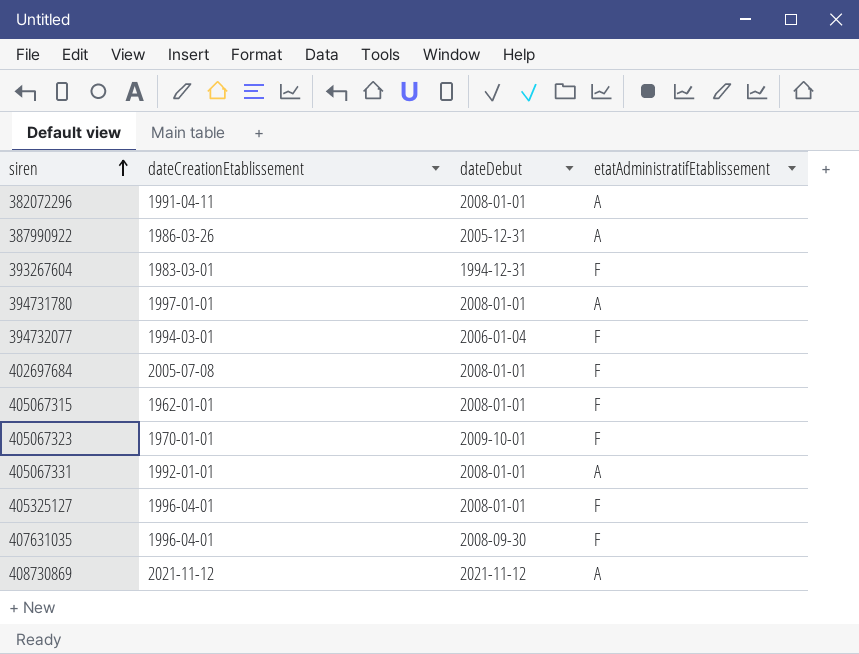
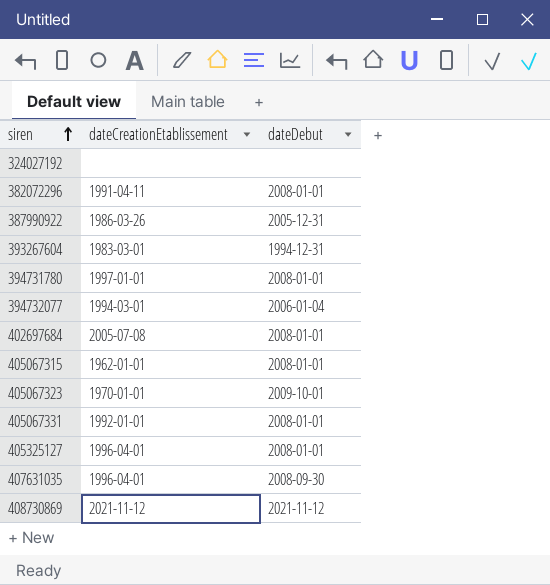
column etatAdministratifEtablissement | position: 4 -> none
row 324027192: none -> none | none

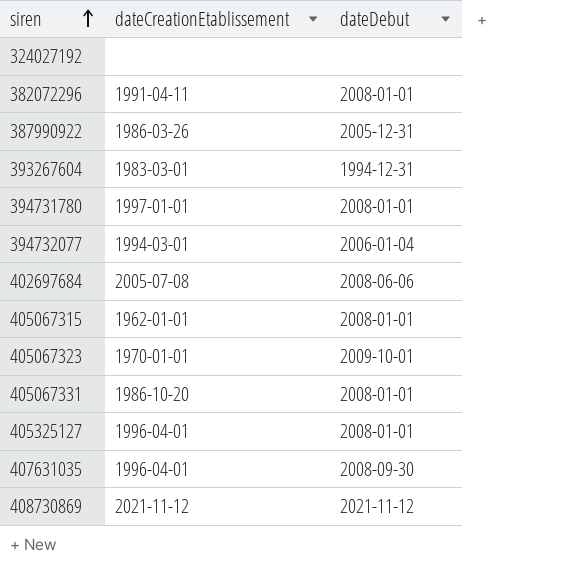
402697684 | dateDebut: 2008-01-01 -> 2008-06-06
405067331 | dateCreationEtablissement: 1992-01-01 -> 1986-10-20

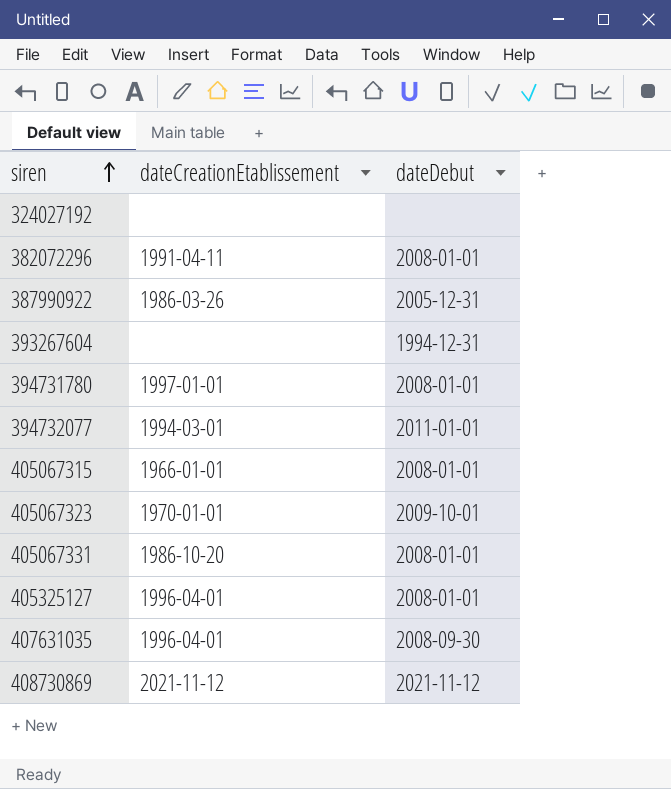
row 402697684: 2005-07-08 | 2008-06-06 -> none
393267604 | dateCreationEtablissement: 1983-03-01 -> none
394732077 | dateDebut: 2006-01-04 -> 2011-01-01
405067315 | dateCreationEtablissement: 1962-01-01 -> 1966-01-01

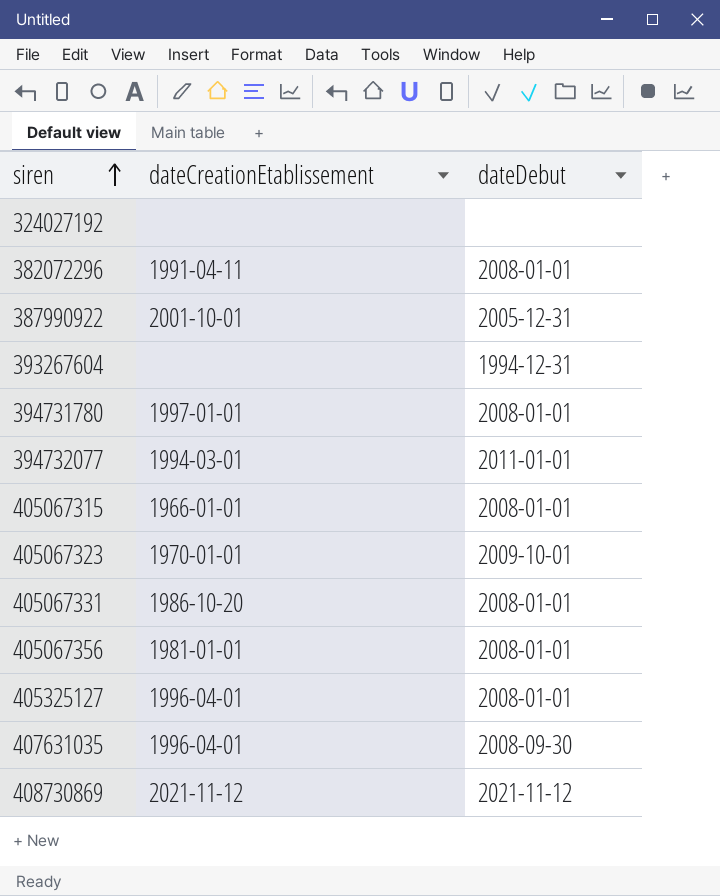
387990922 | dateCreationEtablissement: 1986-03-26 -> 2001-10-01
row 405067356: none -> 1981-01-01 | 2008-01-01

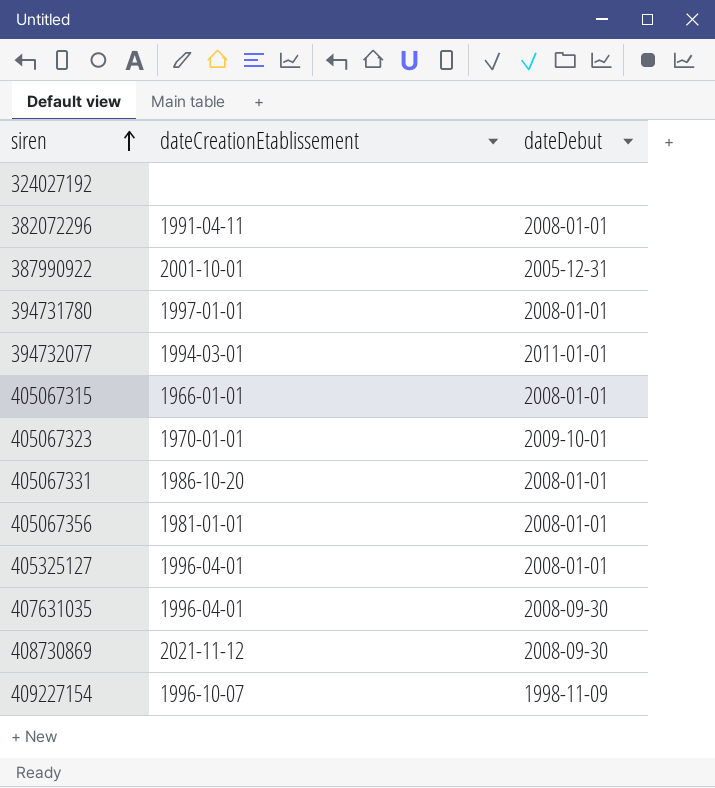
row 393267604: none | 1994-12-31 -> none
408730869 | dateDebut: 2021-11-12 -> 2008-09-30
row 409227154: none -> 1996-10-07 | 1998-11-09

